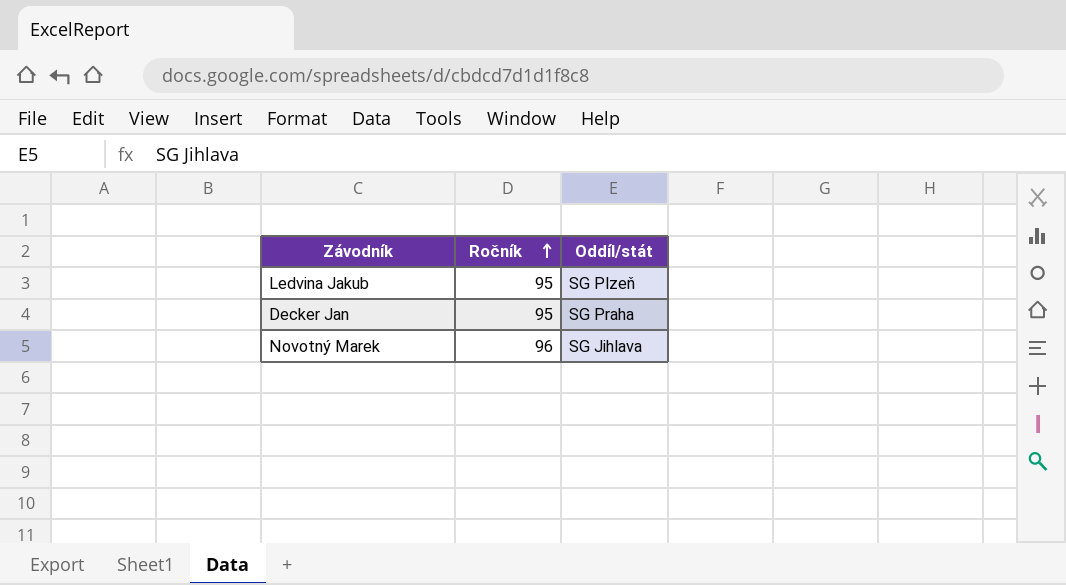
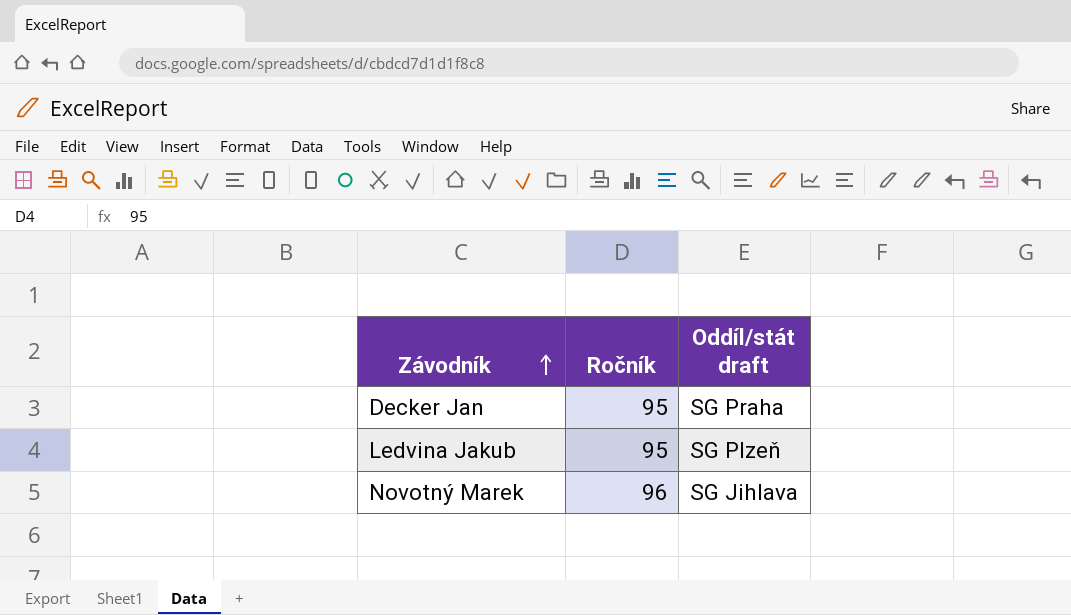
row order: Ročník ascending -> Závodník ascending
column name: Oddíl/stát -> Oddíl/stát draft

